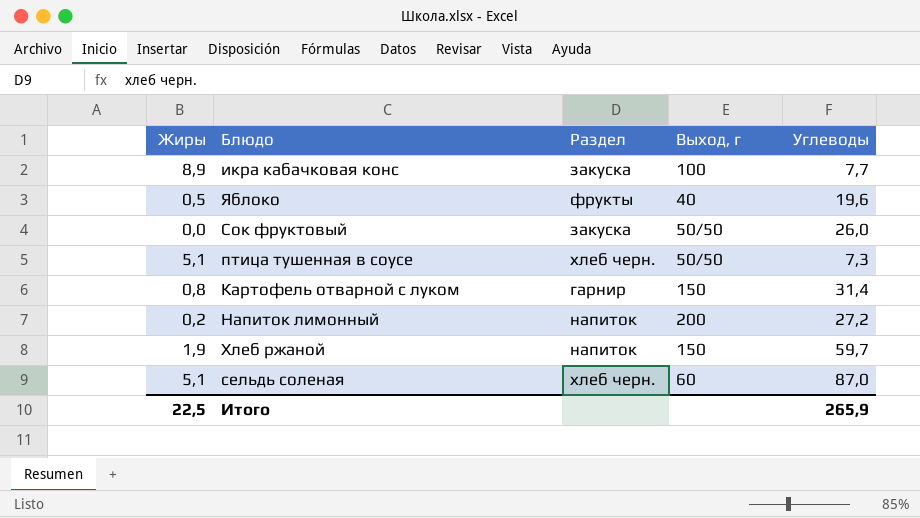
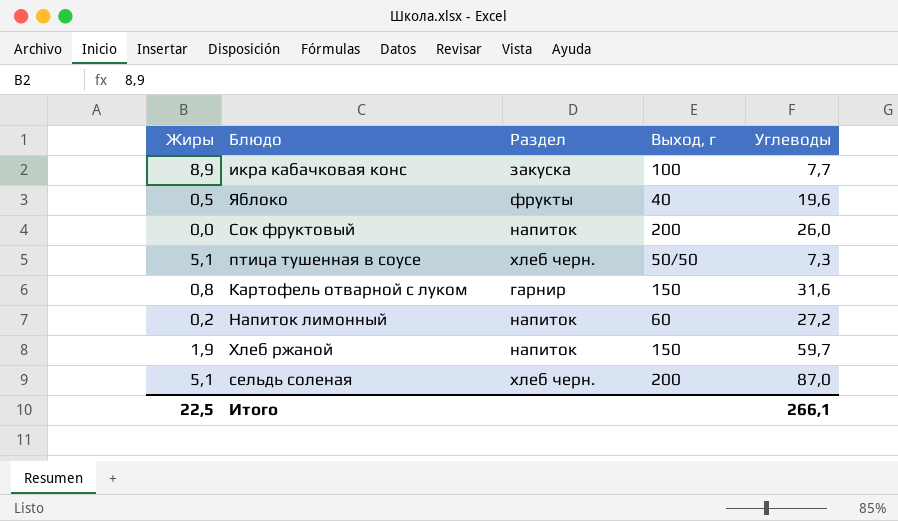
Сок фруктовый | Раздел: закуска -> напиток
Сок фруктовый | Выход, г: 50/50 -> 200
Картофель отварной с луком | Углеводы: 31,4 -> 31,6
Напиток лимонный | Выход, г: 200 -> 60
сельдь соленая | Выход, г: 60 -> 200
Итого | Углеводы: 265,9 -> 266,1

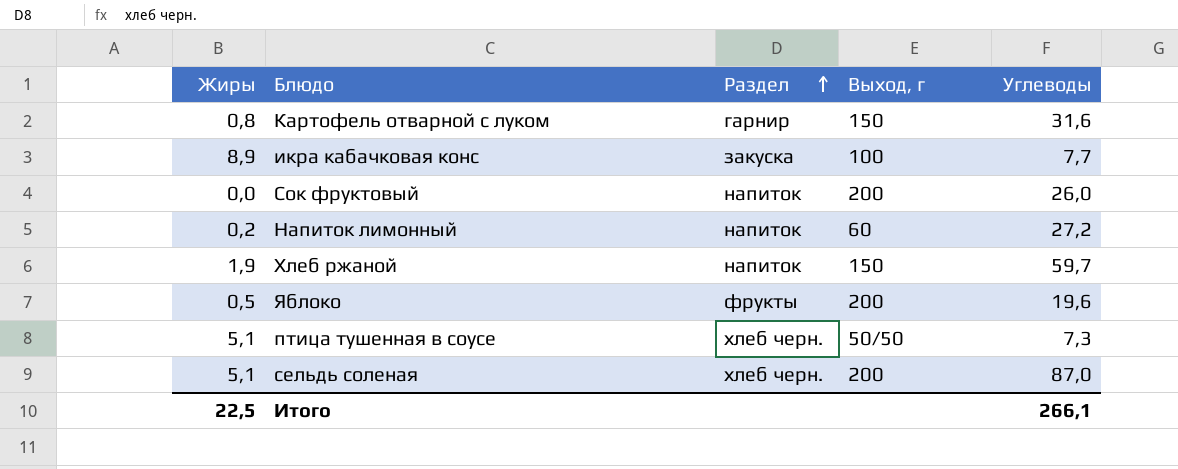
row order: none -> Раздел ascending
Яблоко | Выход, г: 40 -> 200

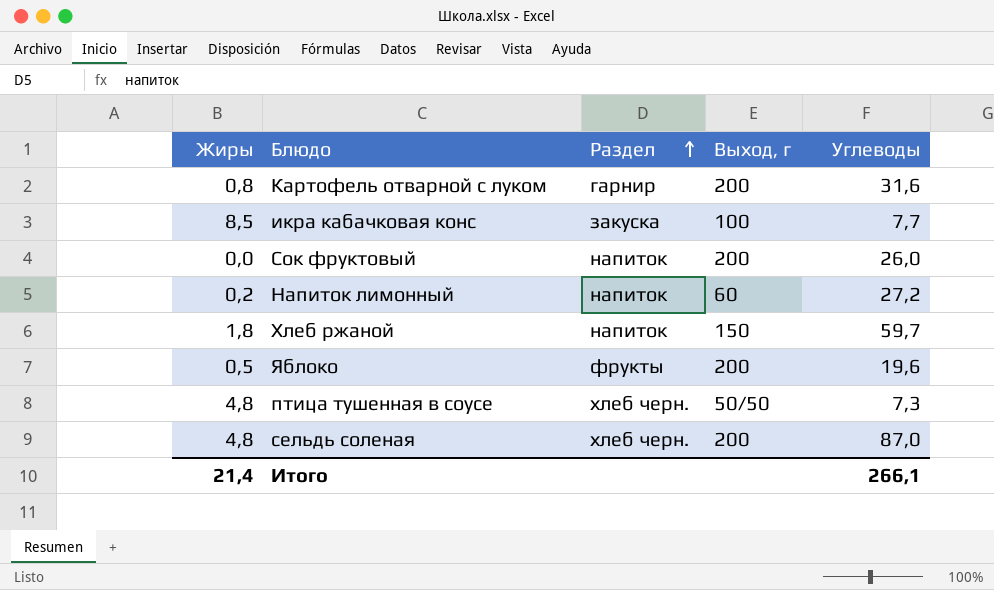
Картофель отварной с луком | Выход, г: 150 -> 200
икра кабачковая конс | Жиры: 8,9 -> 8,5
Хлеб ржаной | Жиры: 1,9 -> 1,8
птица тушенная в соусе | Жиры: 5,1 -> 4,8
сельдь соленая | Жиры: 5,1 -> 4,8
Итого | Жиры: 22,5 -> 21,4

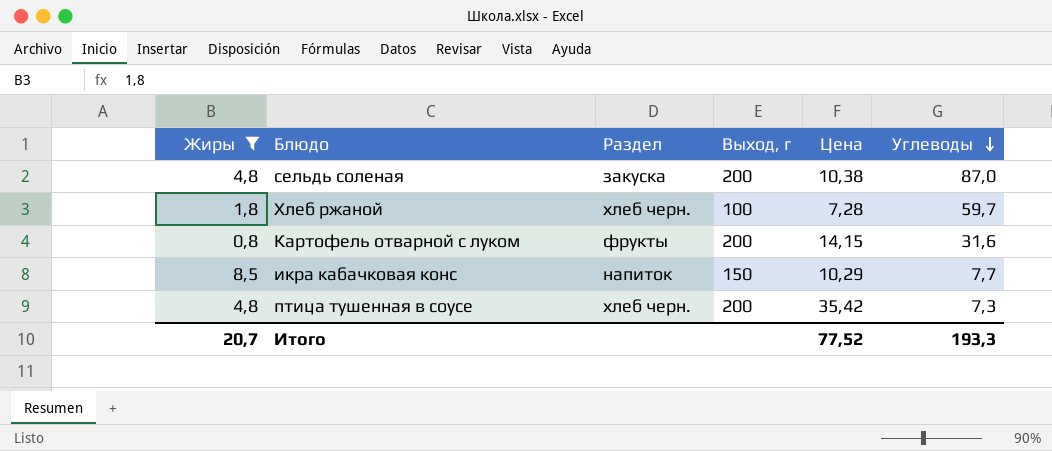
filter: none -> Жиры >= 0,8
row order: Раздел ascending -> Углеводы descending
column Цена | position: none -> 5
сельдь соленая | Раздел: хлеб черн. -> закуска
Хлеб ржаной | Раздел: напиток -> хлеб черн.
Хлеб ржаной | Выход, г: 150 -> 100
Картофель отварной с луком | Раздел: гарнир -> фрукты
икра кабачковая конс | Раздел: закуска -> напиток
икра кабачковая конс | Выход, г: 100 -> 150
птица тушенная в соусе | Выход, г: 50/50 -> 200
Итого | Жиры: 21,4 -> 20,7
Итого | Углеводы: 266,1 -> 193,3

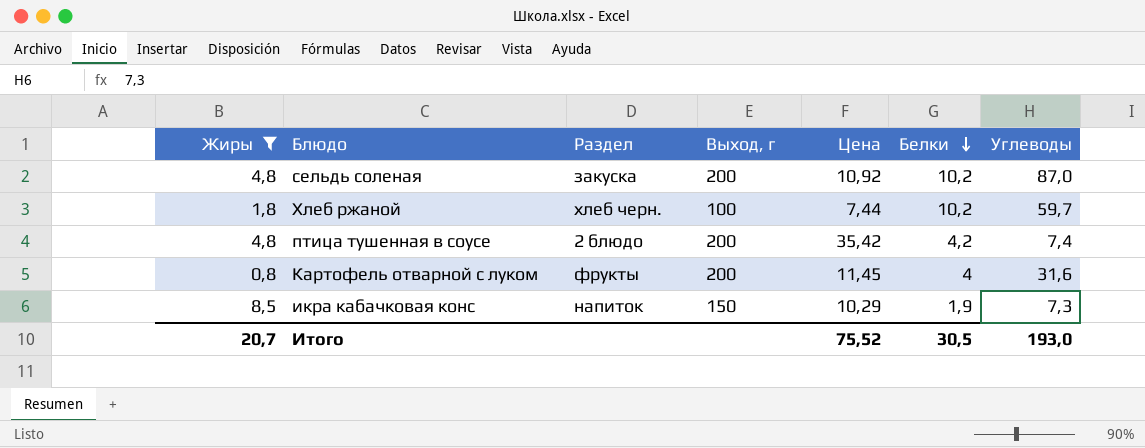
row order: Углеводы descending -> Белки descending
column Белки | position: none -> 6
сельдь соленая | Цена: 10,38 -> 10,92
Хлеб ржаной | Цена: 7,28 -> 7,44
птица тушенная в соусе | Раздел: хлеб черн. -> 2 блюдо
птица тушенная в соусе | Углеводы: 7,3 -> 7,4
Картофель отварной с луком | Цена: 14,15 -> 11,45
икра кабачковая конс | Углеводы: 7,7 -> 7,3
Итого | Цена: 77,52 -> 75,52
Итого | Углеводы: 193,3 -> 193,0

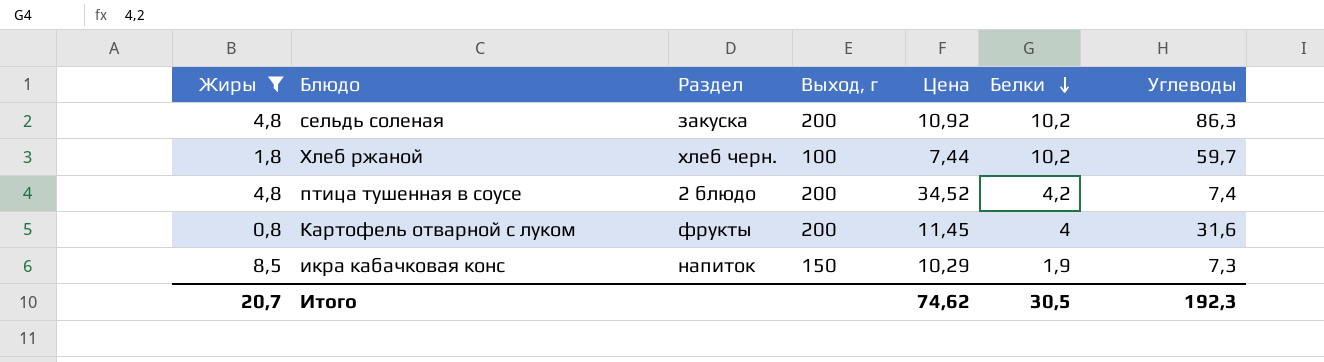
сельдь соленая | Углеводы: 87,0 -> 86,3
птица тушенная в соусе | Цена: 35,42 -> 34,52
Итого | Цена: 75,52 -> 74,62
Итого | Углеводы: 193,0 -> 192,3

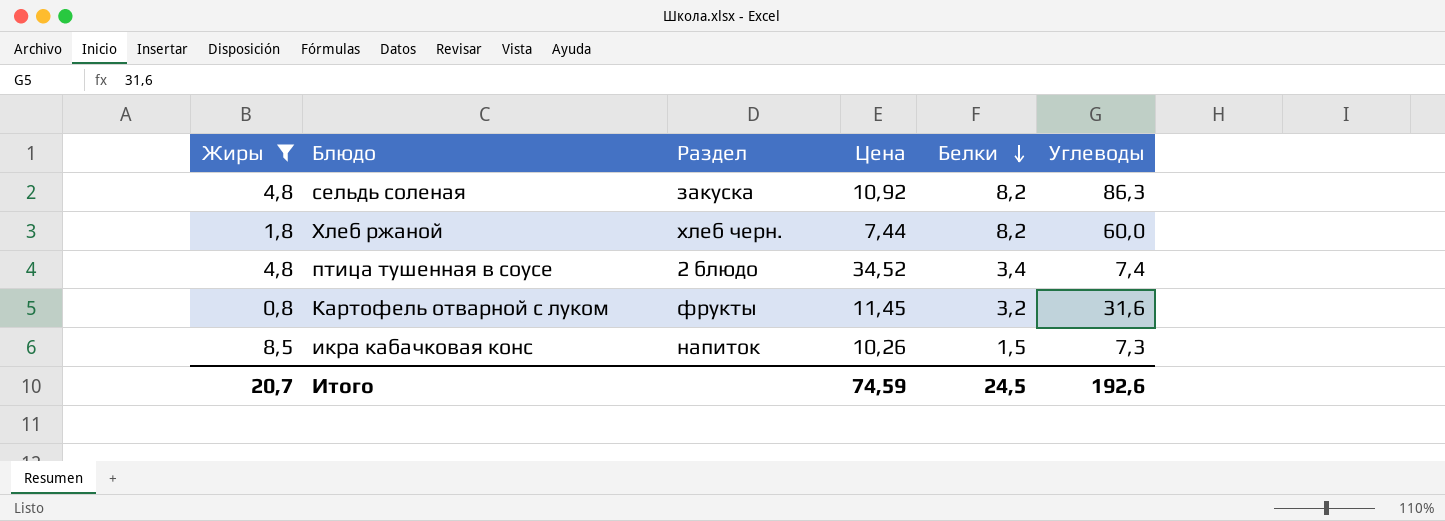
column Выход, г | position: 4 -> none
сельдь соленая | Белки: 10,2 -> 8,2
Хлеб ржаной | Белки: 10,2 -> 8,2
Хлеб ржаной | Углеводы: 59,7 -> 60,0
птица тушенная в соусе | Белки: 4,2 -> 3,4
Картофель отварной с луком | Белки: 4 -> 3,2
икра кабачковая конс | Цена: 10,29 -> 10,26
икра кабачковая конс | Белки: 1,9 -> 1,5
Итого | Цена: 74,62 -> 74,59
Итого | Белки: 30,5 -> 24,5
Итого | Углеводы: 192,3 -> 192,6

